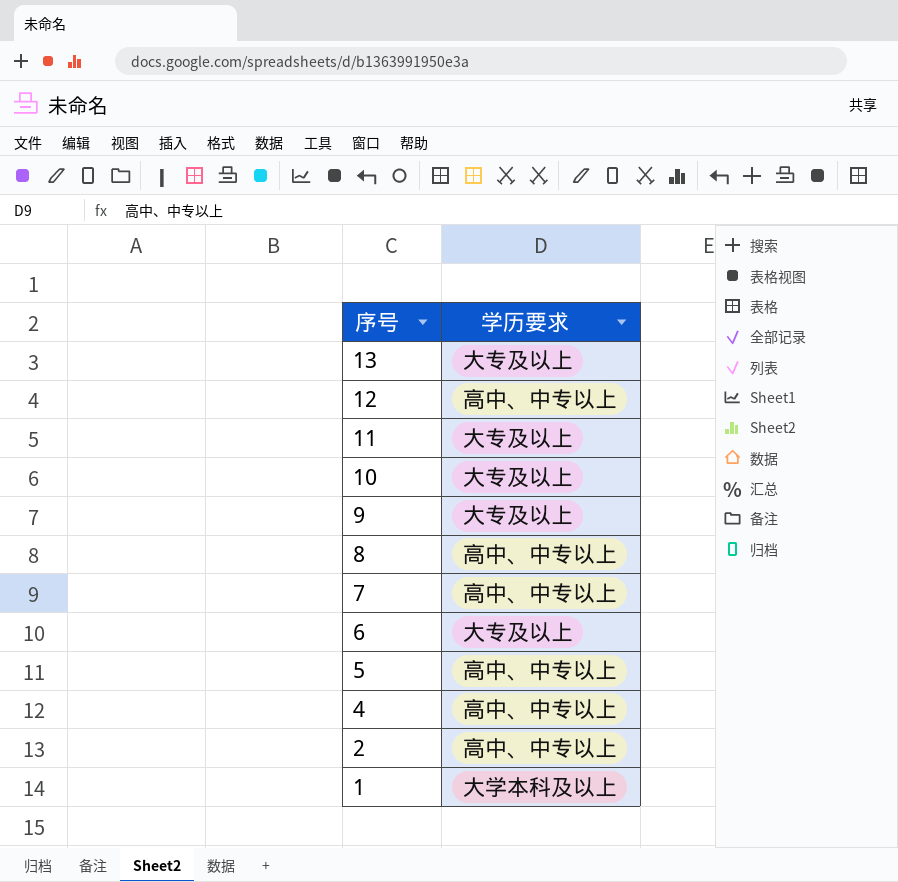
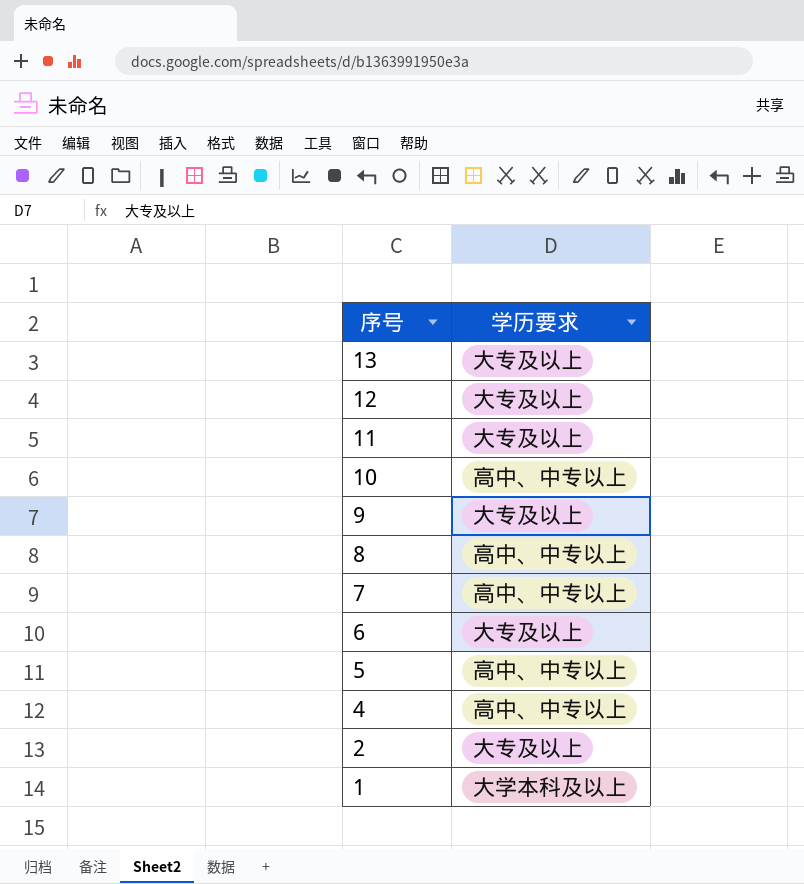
12 | 学历要求: 高中、中专以上 -> 大专及以上
10 | 学历要求: 大专及以上 -> 高中、中专以上
2 | 学历要求: 高中、中专以上 -> 大专及以上

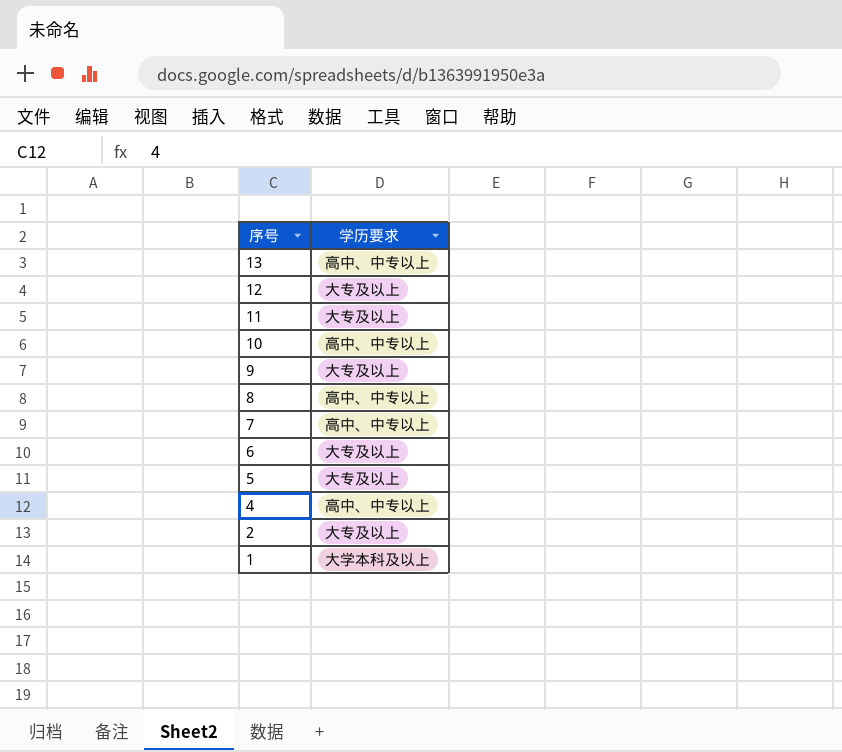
13 | 学历要求: 大专及以上 -> 高中、中专以上
5 | 学历要求: 高中、中专以上 -> 大专及以上

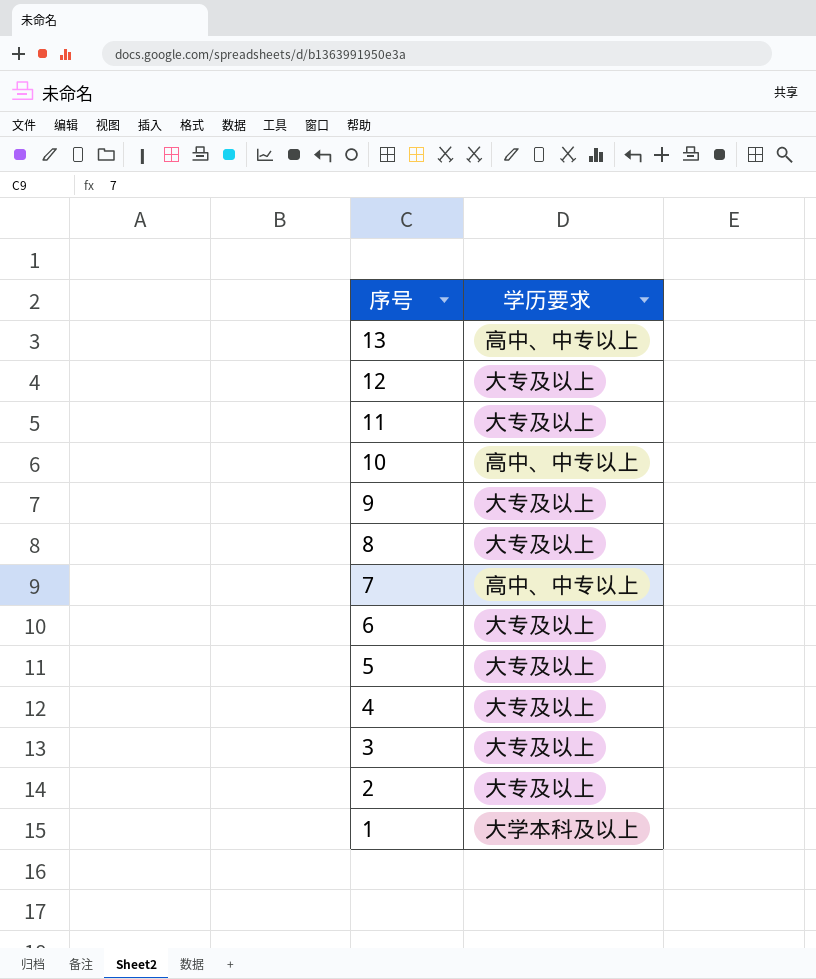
8 | 学历要求: 高中、中专以上 -> 大专及以上
4 | 学历要求: 高中、中专以上 -> 大专及以上
row 3: none -> 大专及以上

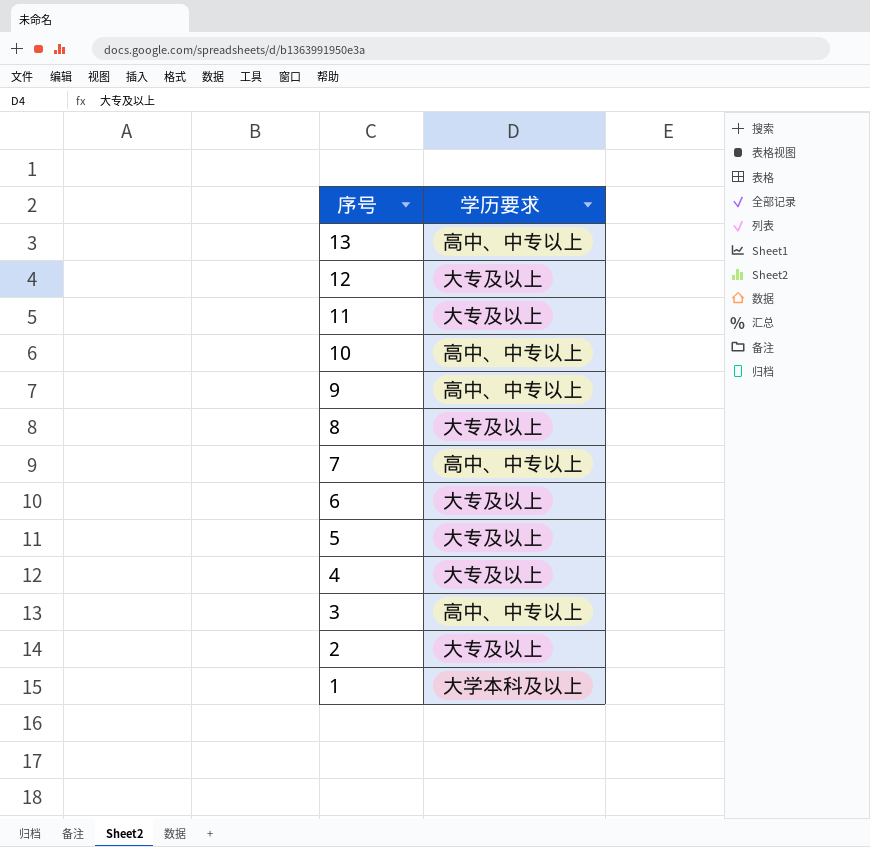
9 | 学历要求: 大专及以上 -> 高中、中专以上
3 | 学历要求: 大专及以上 -> 高中、中专以上

